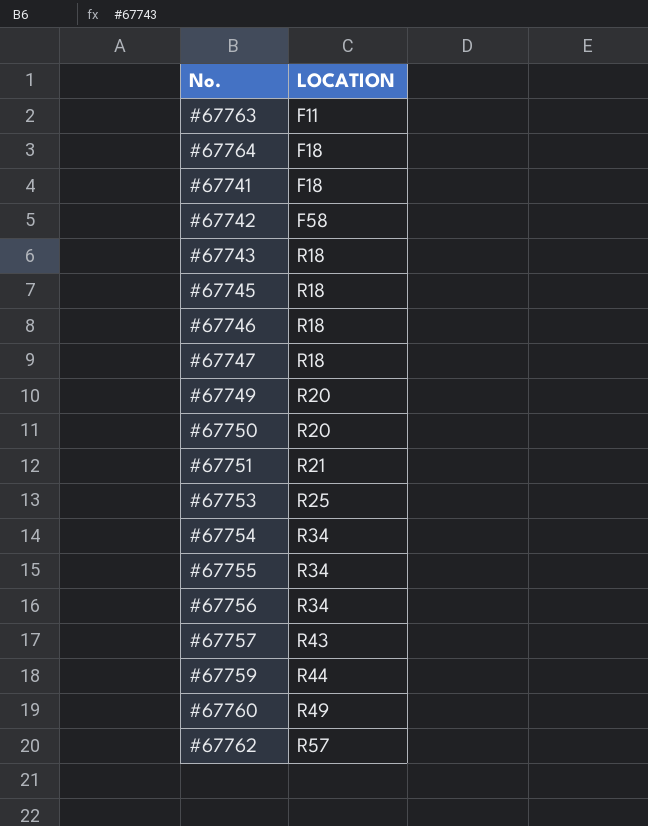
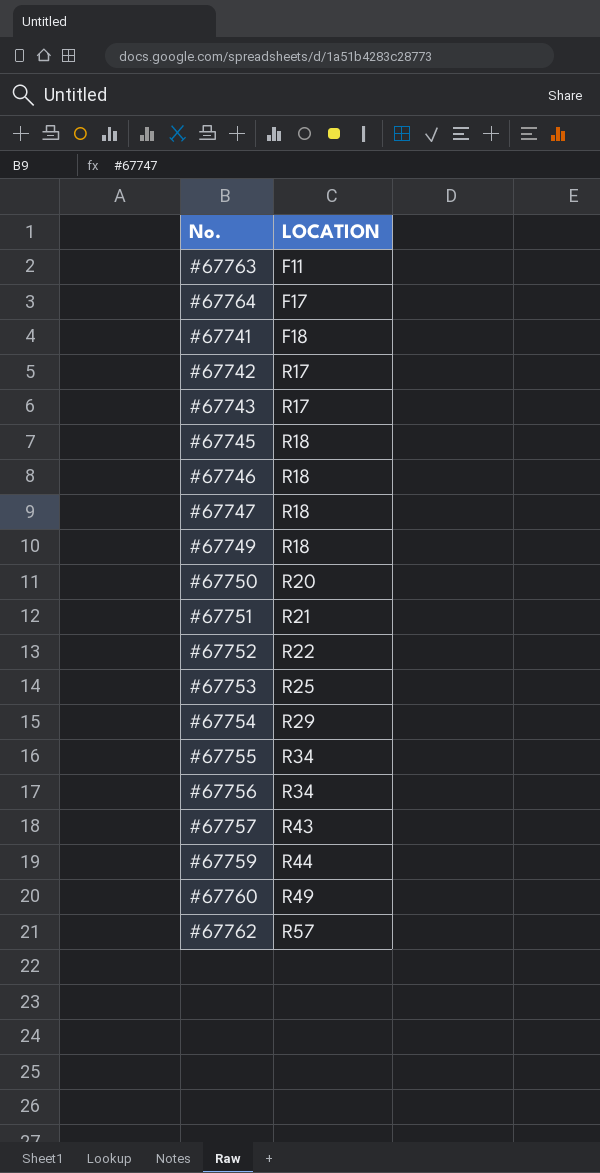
#67764 | LOCATION: F18 -> F17
#67742 | LOCATION: F58 -> R17
#67743 | LOCATION: R18 -> R17
#67749 | LOCATION: R20 -> R18
row #67752: none -> R22
#67754 | LOCATION: R34 -> R29

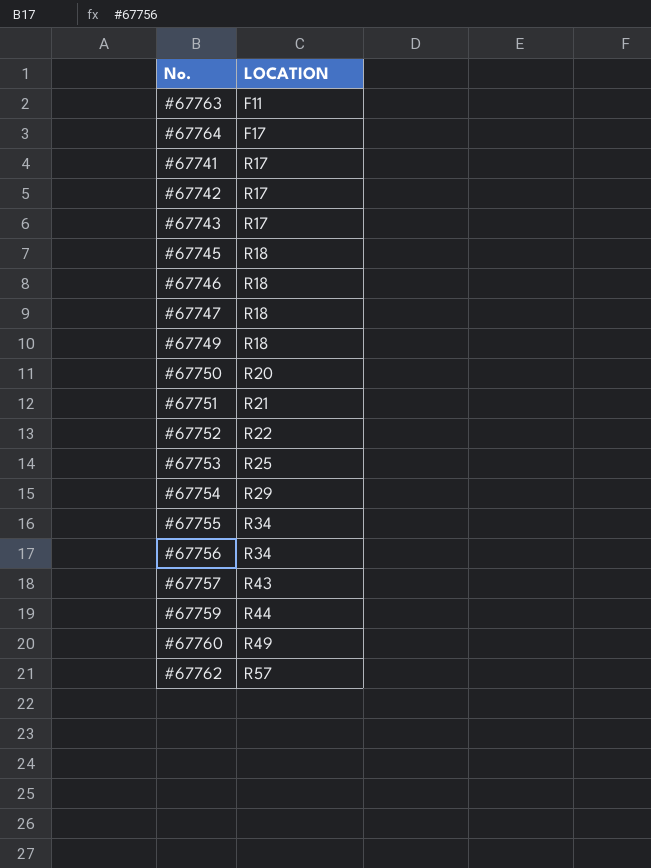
#67741 | LOCATION: F18 -> R17

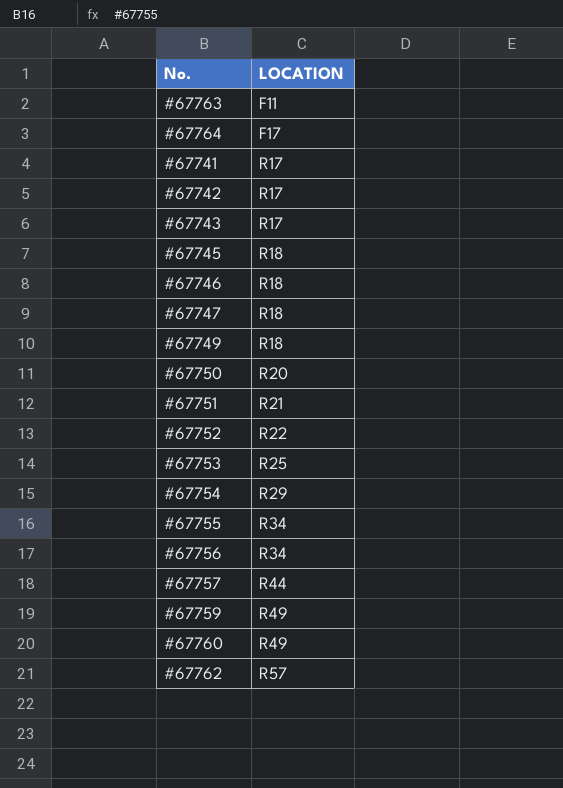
#67757 | LOCATION: R43 -> R44
#67759 | LOCATION: R44 -> R49

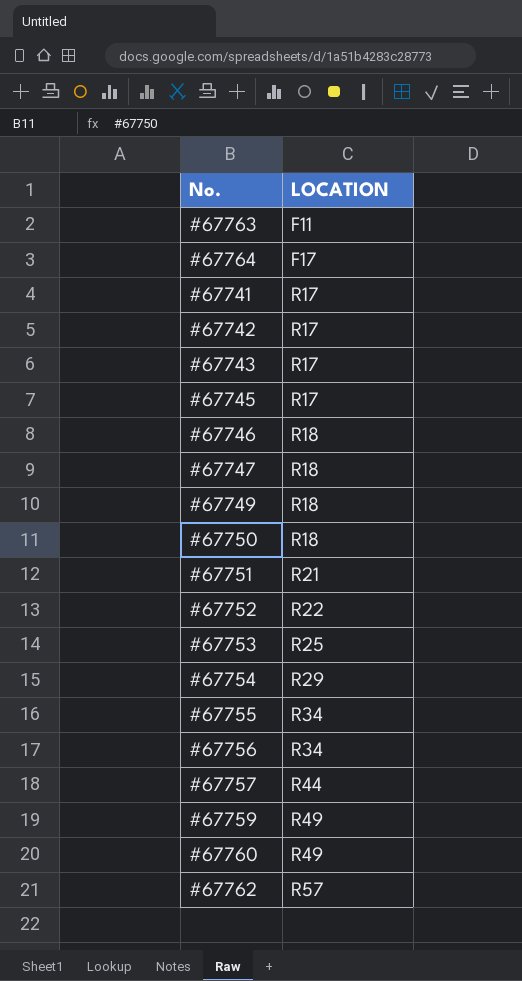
#67745 | LOCATION: R18 -> R17
#67750 | LOCATION: R20 -> R18

